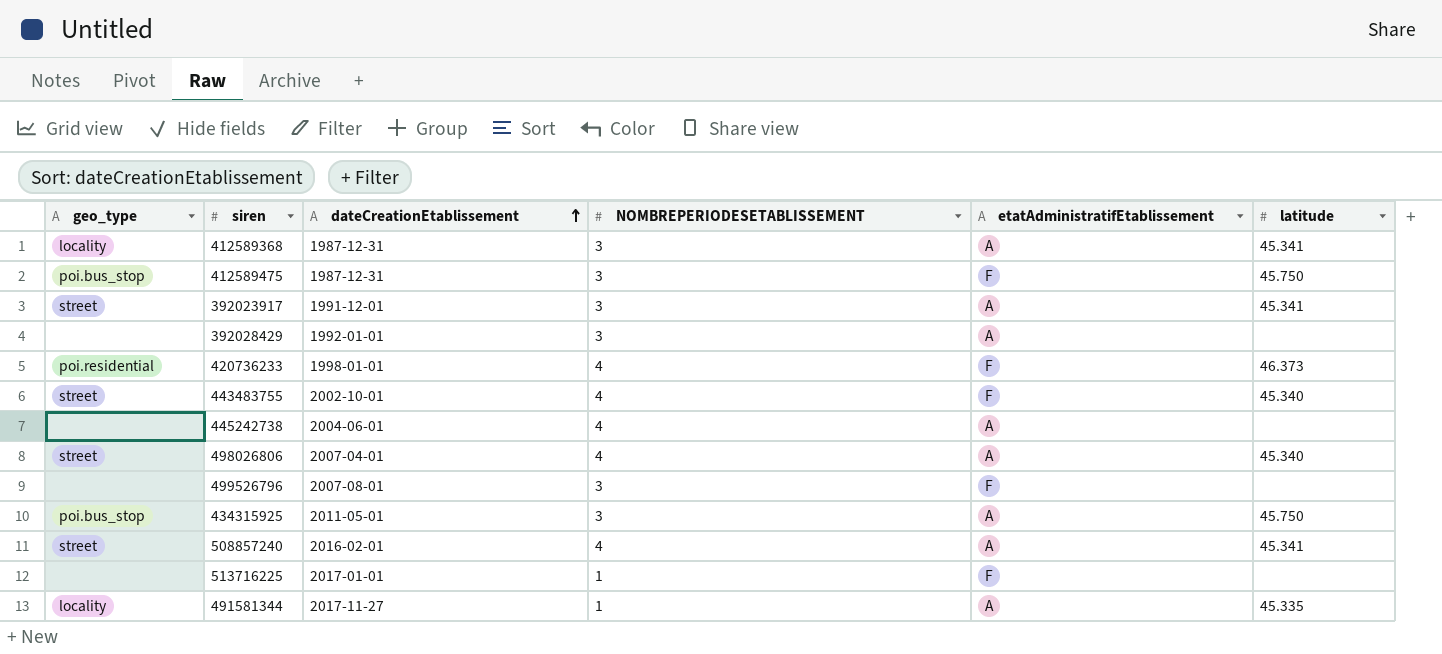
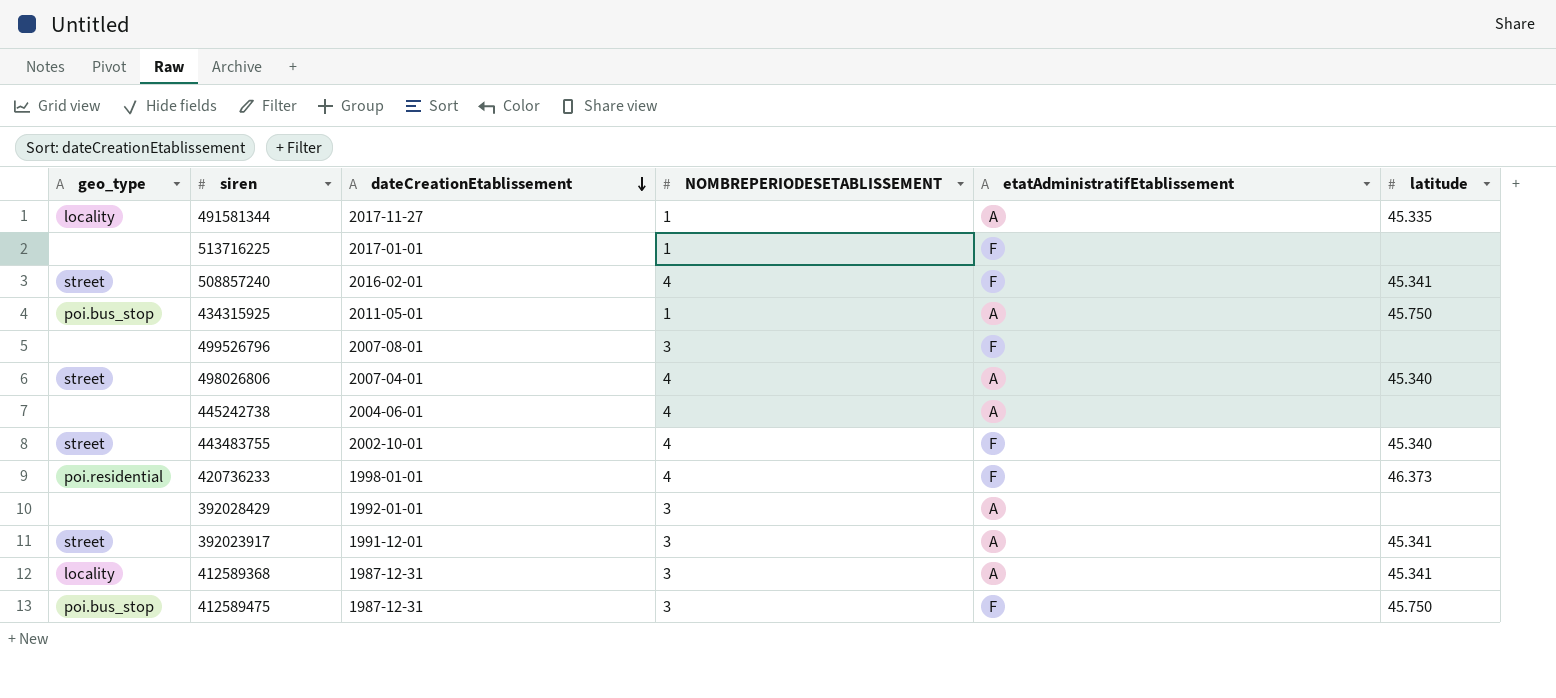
row order: dateCreationEtablissement ascending -> dateCreationEtablissement descending
508857240 | etatAdministratifEtablissement: A -> F
434315925 | NOMBREPERIODESETABLISSEMENT: 3 -> 1

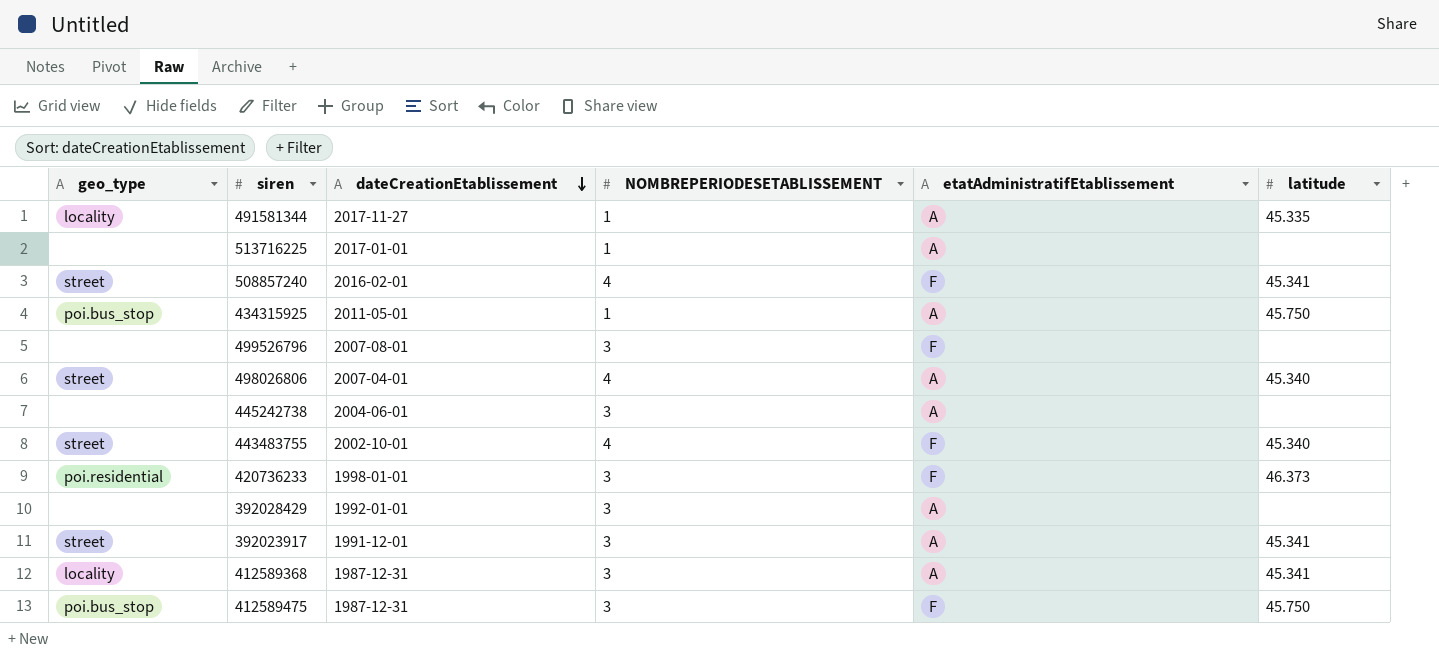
513716225 | etatAdministratifEtablissement: F -> A
445242738 | NOMBREPERIODESETABLISSEMENT: 4 -> 3
420736233 | NOMBREPERIODESETABLISSEMENT: 4 -> 3

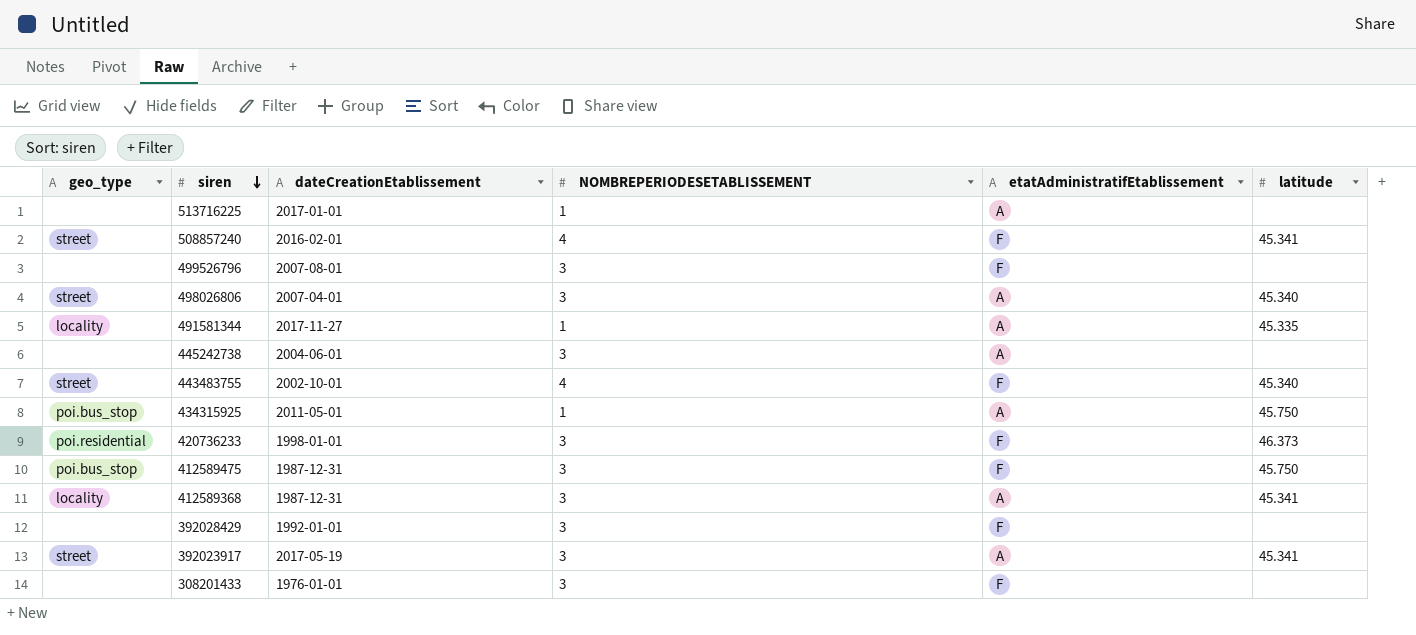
row order: dateCreationEtablissement descending -> siren descending
498026806 | NOMBREPERIODESETABLISSEMENT: 4 -> 3
392028429 | etatAdministratifEtablissement: A -> F
392023917 | dateCreationEtablissement: 1991-12-01 -> 2017-05-19
row 308201433: none -> none | 1976-01-01 | 3 | F | none

